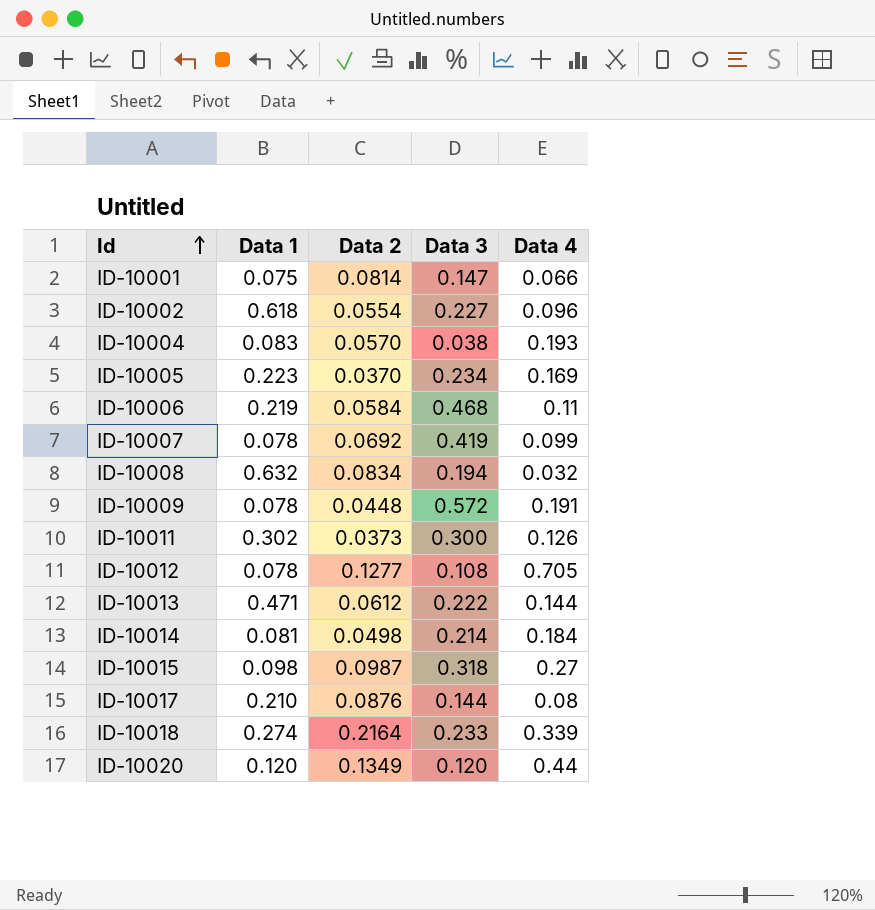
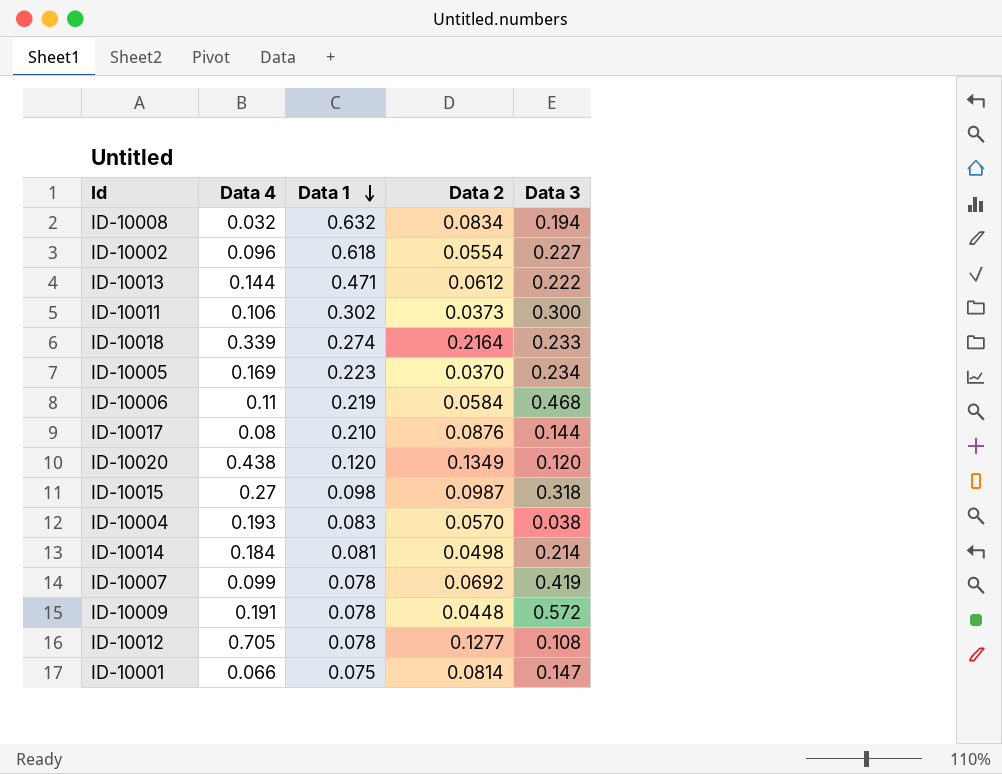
row order: Id ascending -> Data 1 descending
column Data 4 | position: 5 -> 2
ID-10011 | Data 4: 0.126 -> 0.106
ID-10020 | Data 4: 0.44 -> 0.438

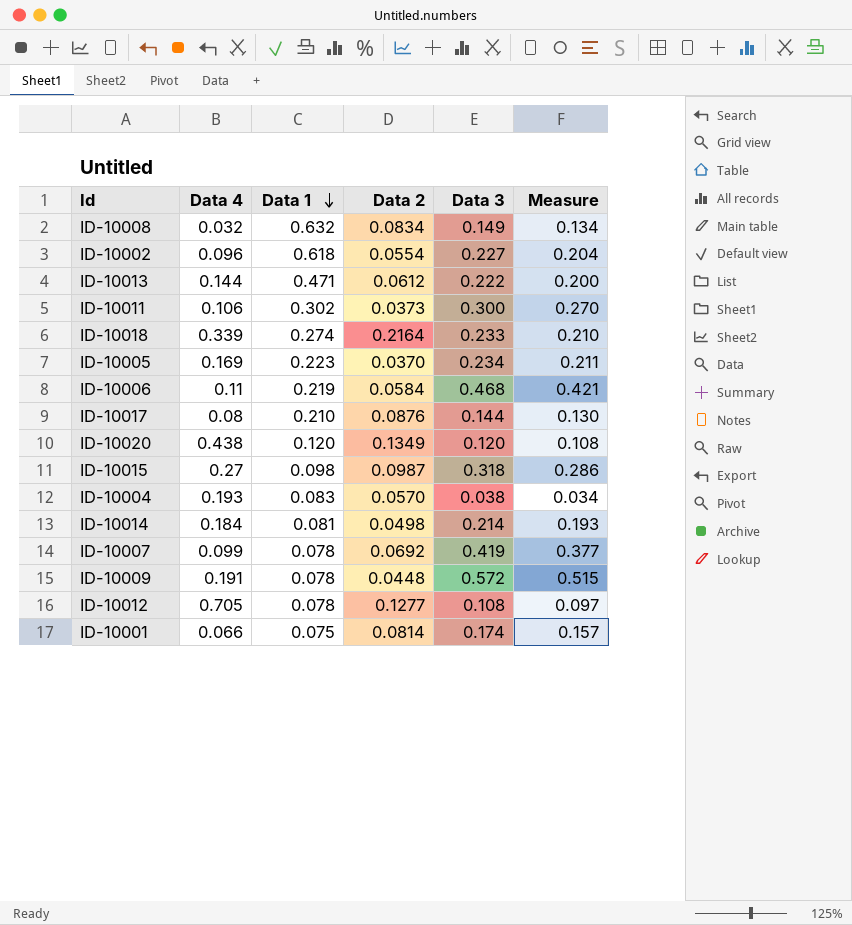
column Measure | formula: none -> [Data 3] * 0.9
ID-10008 | Data 3: 0.194 -> 0.149
ID-10001 | Data 3: 0.147 -> 0.174

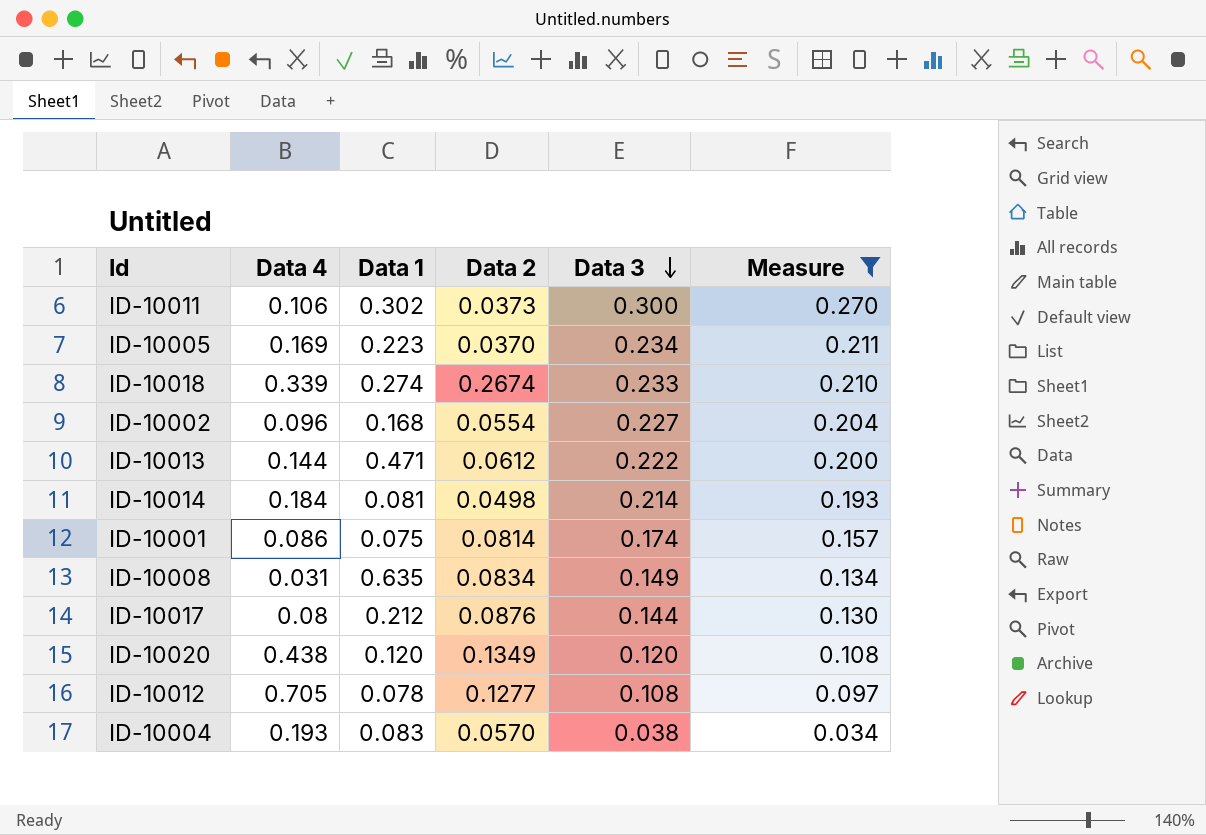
filter: none -> Measure <= 0.270
row order: Data 1 descending -> Data 3 descending
ID-10018 | Data 2: 0.2164 -> 0.2674
ID-10002 | Data 1: 0.618 -> 0.168
ID-10001 | Data 4: 0.066 -> 0.086
ID-10008 | Data 4: 0.032 -> 0.031
ID-10008 | Data 1: 0.632 -> 0.635
ID-10017 | Data 1: 0.210 -> 0.212

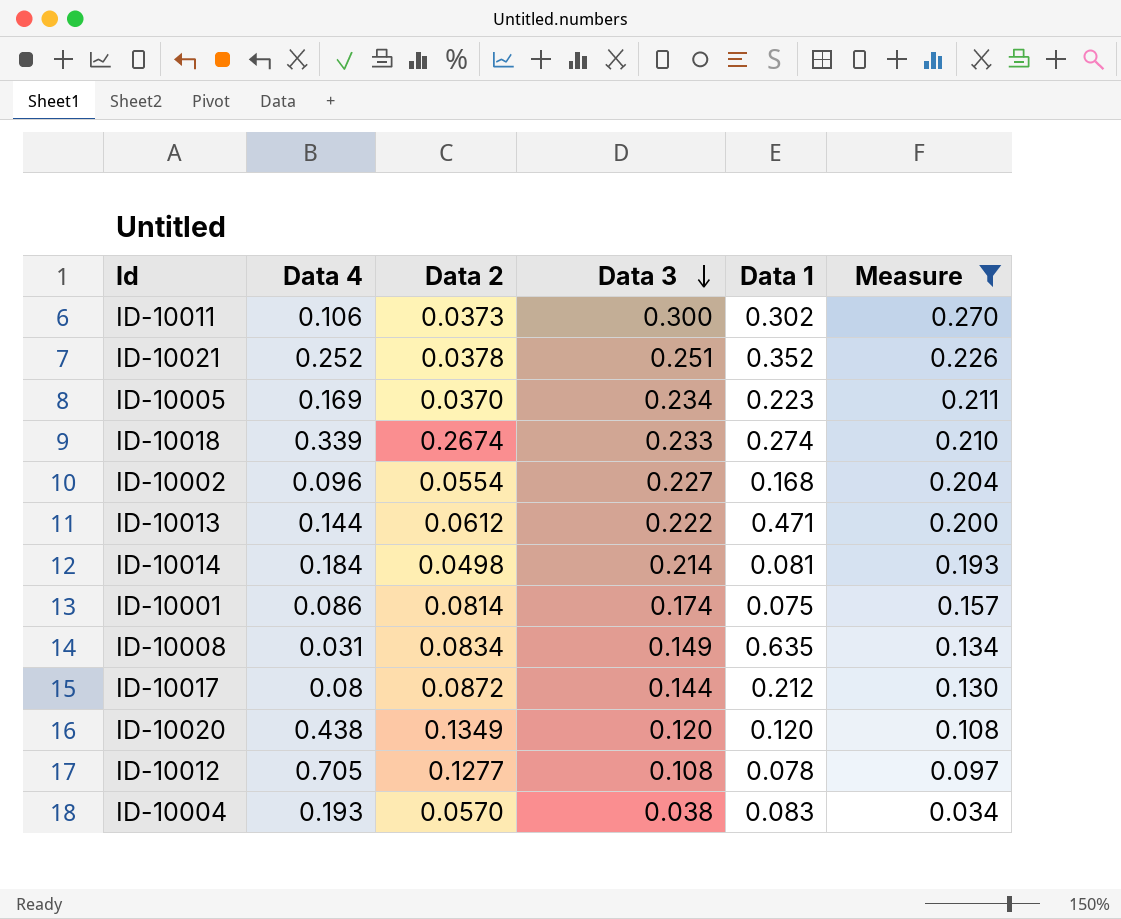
column Data 1 | position: 3 -> 5
row ID-10021: none -> 0.252 | 0.0378 | 0.251 | 0.352 | 0.226
ID-10017 | Data 2: 0.0876 -> 0.0872

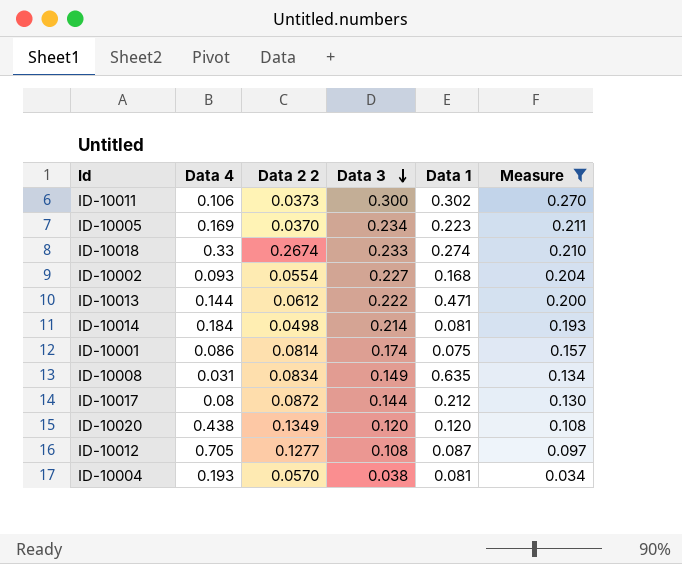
column name: Data 2 -> Data 2 2
row ID-10021: 0.252 | 0.0378 | 0.251 | 0.352 | 0.226 -> none
ID-10018 | Data 4: 0.339 -> 0.33
ID-10002 | Data 4: 0.096 -> 0.093
ID-10012 | Data 1: 0.078 -> 0.087
ID-10004 | Data 1: 0.083 -> 0.081

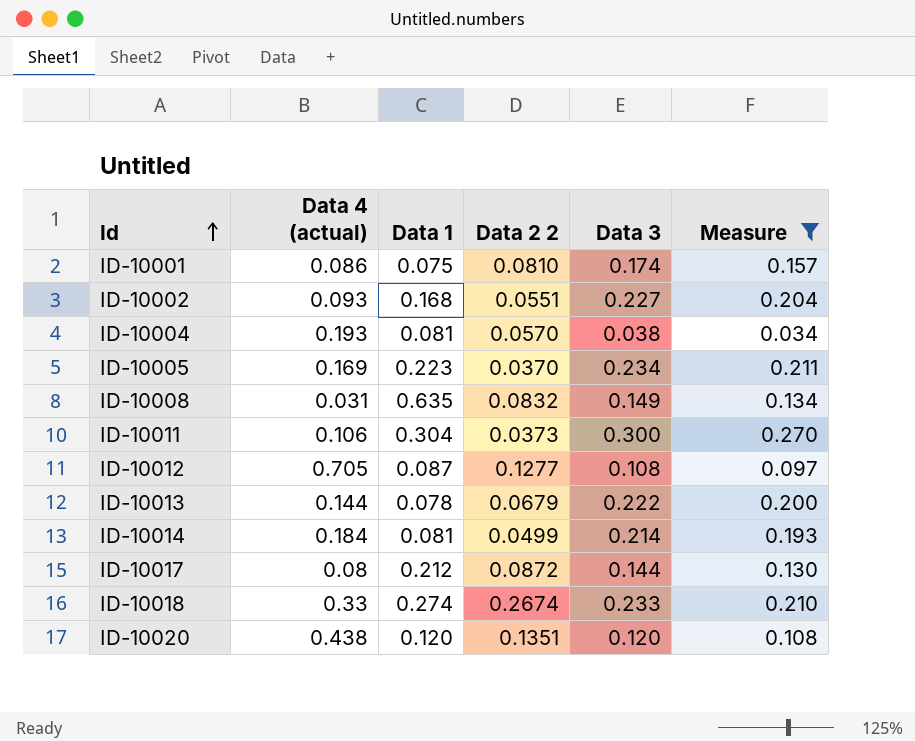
row order: Data 3 descending -> Id ascending
column name: Data 4 -> Data 4 (actual)
column Data 1 | position: 5 -> 3
ID-10001 | Data 2 2: 0.0814 -> 0.0810
ID-10002 | Data 2 2: 0.0554 -> 0.0551
ID-10008 | Data 2 2: 0.0834 -> 0.0832
ID-10011 | Data 1: 0.302 -> 0.304
ID-10013 | Data 1: 0.471 -> 0.078
ID-10013 | Data 2 2: 0.0612 -> 0.0679
ID-10014 | Data 2 2: 0.0498 -> 0.0499
ID-10020 | Data 2 2: 0.1349 -> 0.1351

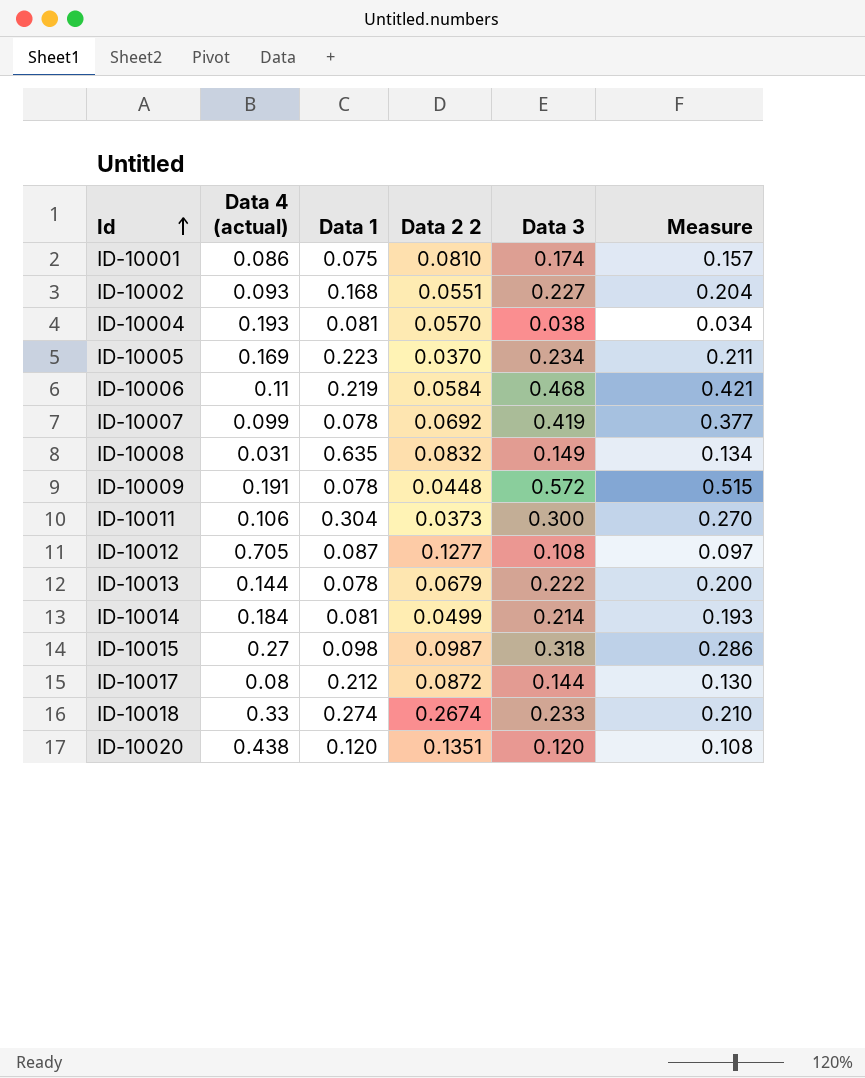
filter: Measure <= 0.270 -> none

